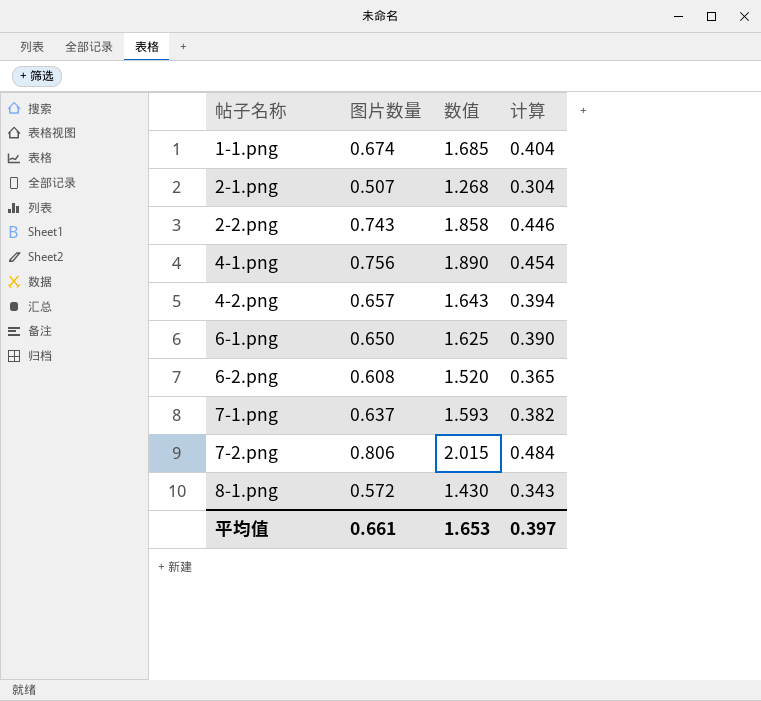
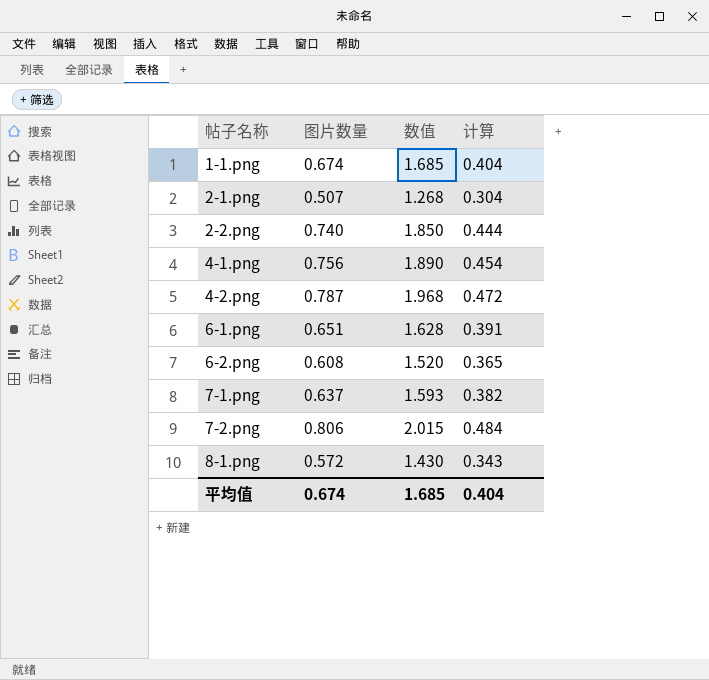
2-2.png | 图片数量: 0.743 -> 0.740
2-2.png | 数值: 1.858 -> 1.850
2-2.png | 计算: 0.446 -> 0.444
4-2.png | 图片数量: 0.657 -> 0.787
4-2.png | 数值: 1.643 -> 1.968
4-2.png | 计算: 0.394 -> 0.472
6-1.png | 图片数量: 0.650 -> 0.651
6-1.png | 数值: 1.625 -> 1.628
6-1.png | 计算: 0.390 -> 0.391
平均值 | 图片数量: 0.661 -> 0.674
平均值 | 数值: 1.653 -> 1.685
平均值 | 计算: 0.397 -> 0.404

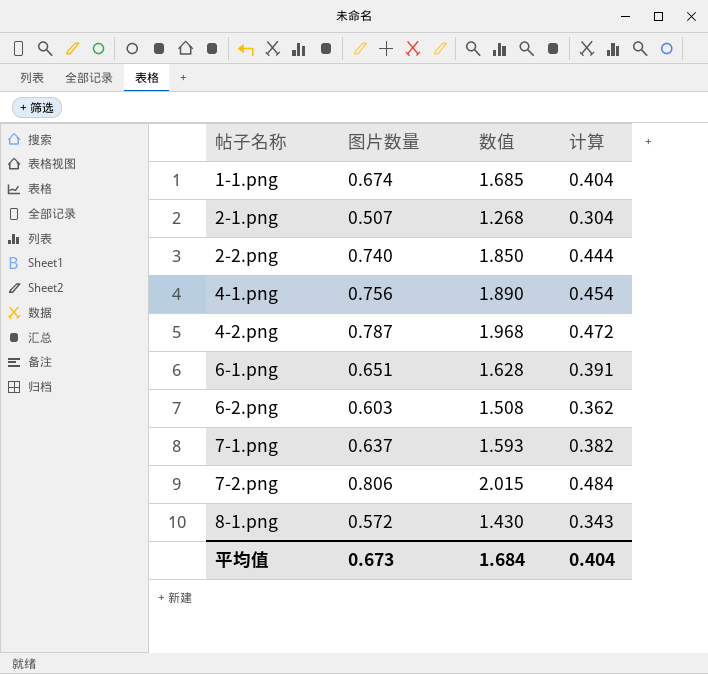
6-2.png | 图片数量: 0.608 -> 0.603
6-2.png | 数值: 1.520 -> 1.508
6-2.png | 计算: 0.365 -> 0.362
平均值 | 图片数量: 0.674 -> 0.673
平均值 | 数值: 1.685 -> 1.684

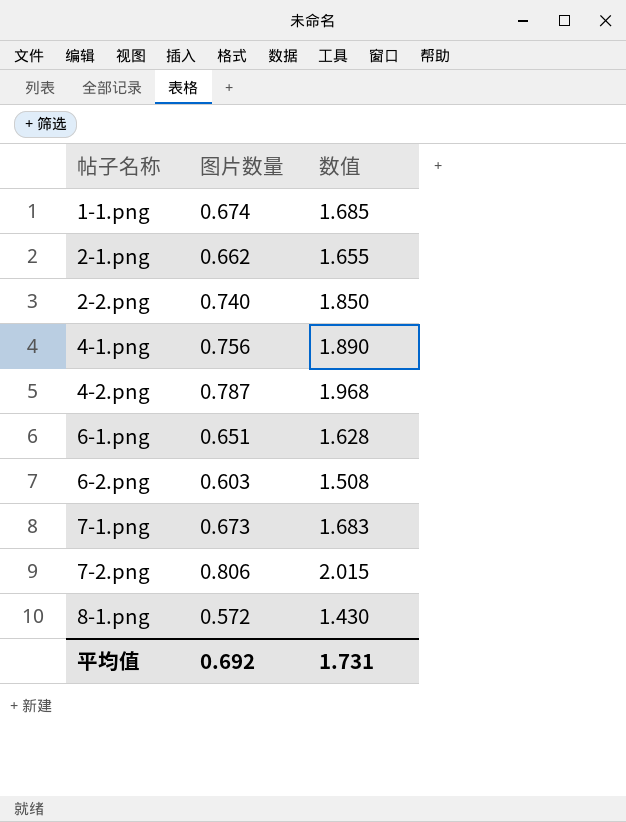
column 计算 | formula: [图片数量] * 0.6 -> none
2-1.png | 图片数量: 0.507 -> 0.662
2-1.png | 数值: 1.268 -> 1.655
7-1.png | 图片数量: 0.637 -> 0.673
7-1.png | 数值: 1.593 -> 1.683
平均值 | 图片数量: 0.673 -> 0.692
平均值 | 数值: 1.684 -> 1.731

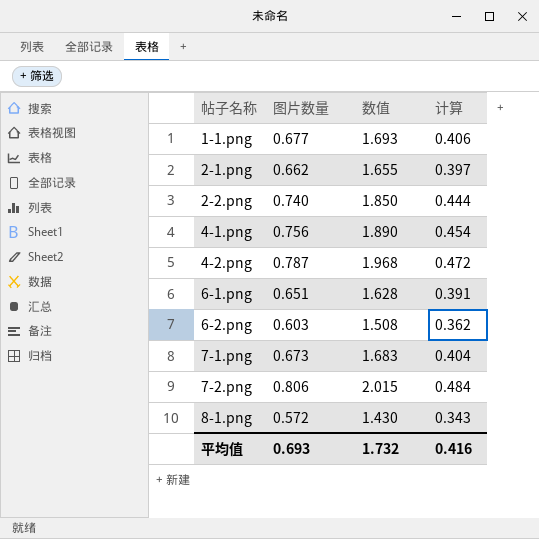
column 计算 | formula: none -> [图片数量] * 0.6
1-1.png | 图片数量: 0.674 -> 0.677
1-1.png | 数值: 1.685 -> 1.693
平均值 | 图片数量: 0.692 -> 0.693
平均值 | 数值: 1.731 -> 1.732

